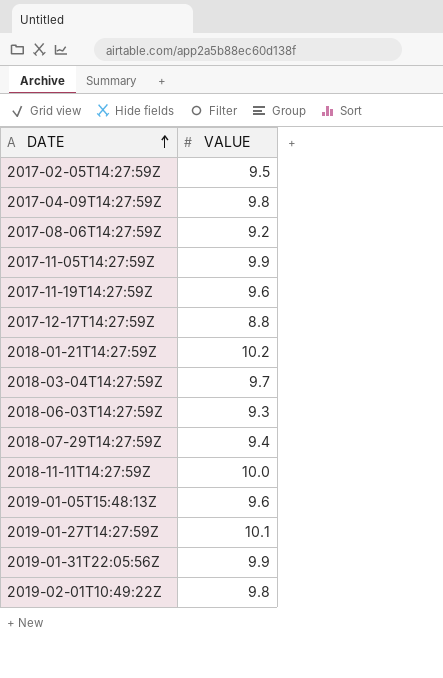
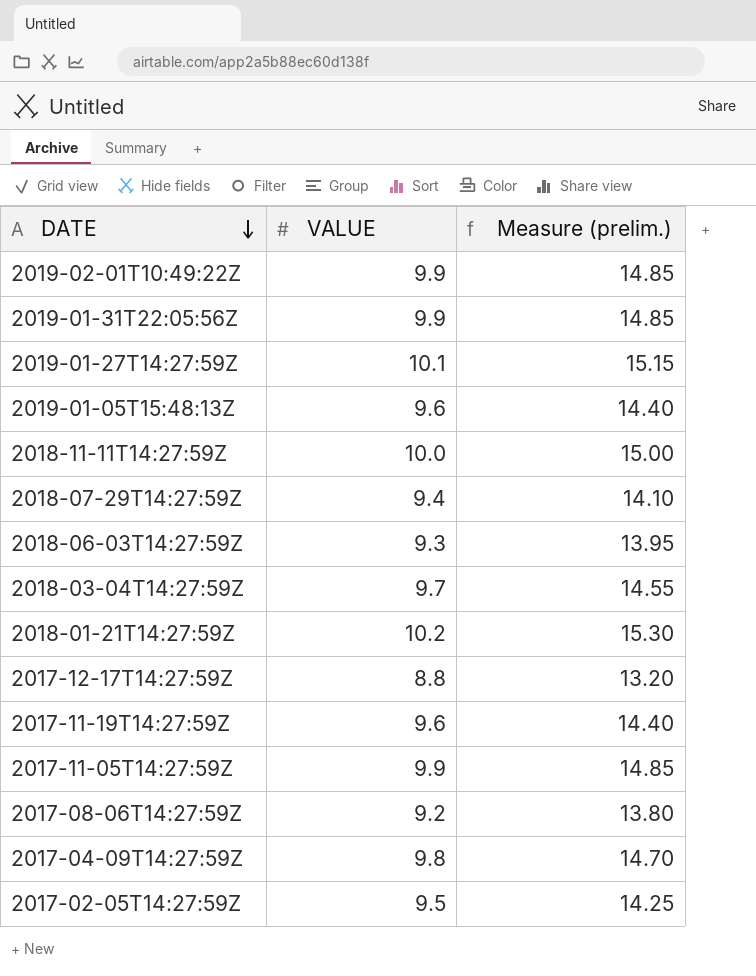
row order: DATE ascending -> DATE descending
column Measure (prelim.) | formula: none -> [VALUE] * 1.5
2019-02-01T10:49:22Z | VALUE: 9.8 -> 9.9

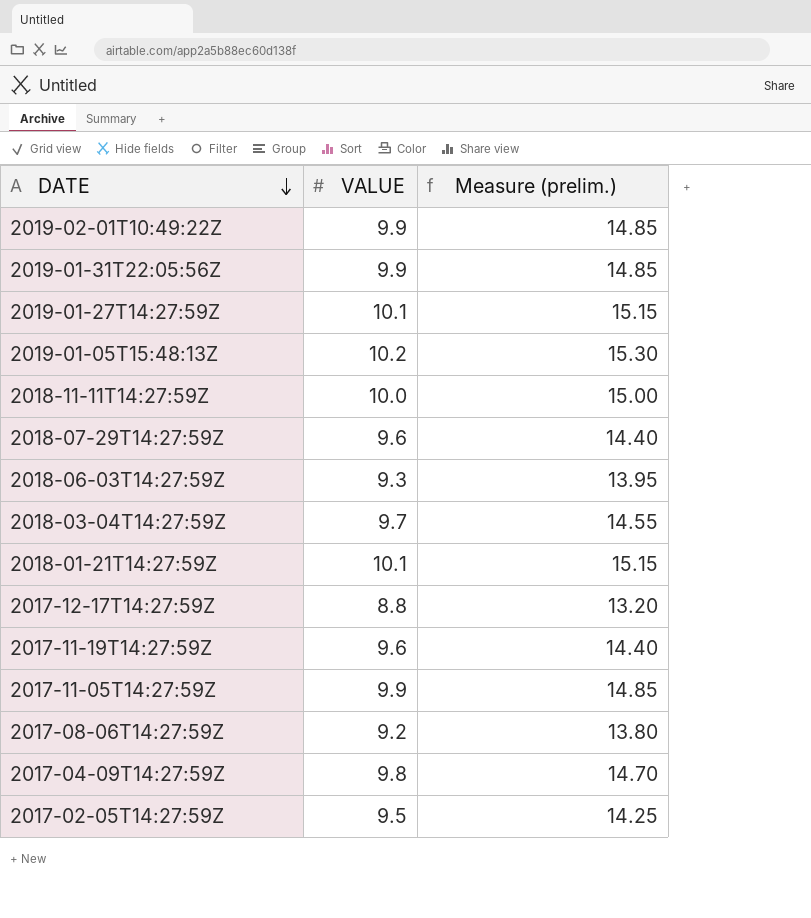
2019-01-05T15:48:13Z | VALUE: 9.6 -> 10.2
2019-01-05T15:48:13Z | Measure (prelim.): 14.40 -> 15.30
2018-07-29T14:27:59Z | VALUE: 9.4 -> 9.6
2018-07-29T14:27:59Z | Measure (prelim.): 14.10 -> 14.40
2018-01-21T14:27:59Z | VALUE: 10.2 -> 10.1
2018-01-21T14:27:59Z | Measure (prelim.): 15.30 -> 15.15

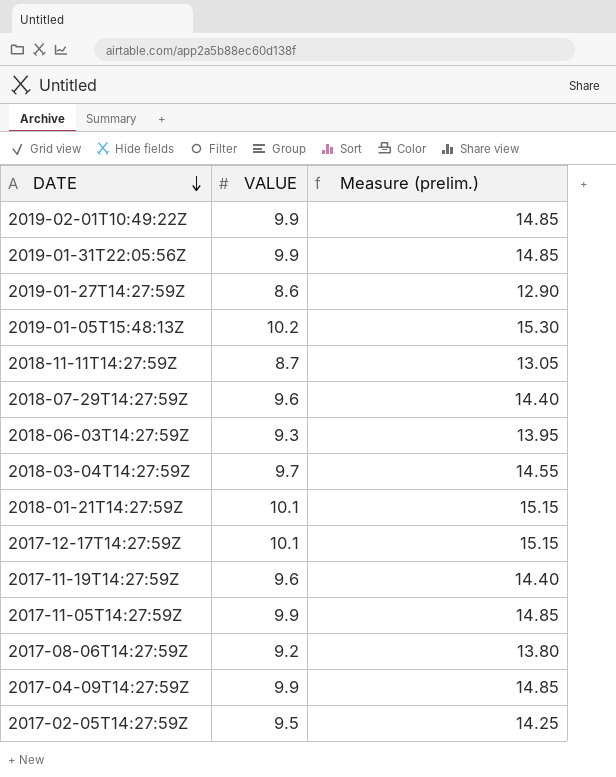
2019-01-27T14:27:59Z | VALUE: 10.1 -> 8.6
2019-01-27T14:27:59Z | Measure (prelim.): 15.15 -> 12.90
2018-11-11T14:27:59Z | VALUE: 10.0 -> 8.7
2018-11-11T14:27:59Z | Measure (prelim.): 15.00 -> 13.05
2017-12-17T14:27:59Z | VALUE: 8.8 -> 10.1
2017-12-17T14:27:59Z | Measure (prelim.): 13.20 -> 15.15
2017-04-09T14:27:59Z | VALUE: 9.8 -> 9.9
2017-04-09T14:27:59Z | Measure (prelim.): 14.70 -> 14.85

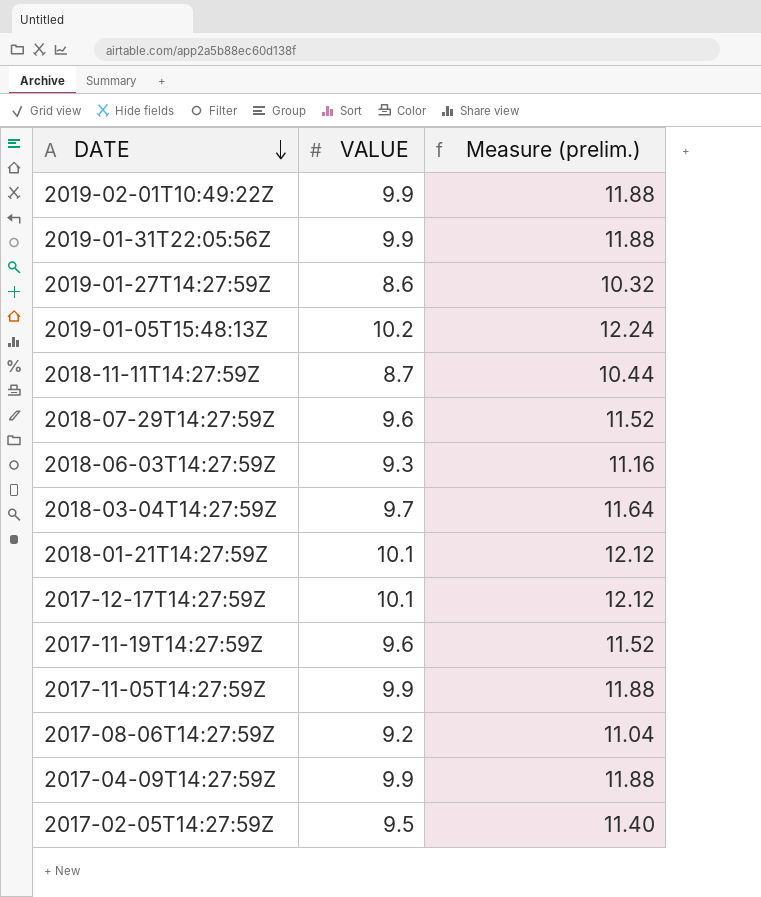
column Measure (prelim.) | formula: [VALUE] * 1.5 -> [VALUE] * 1.2

